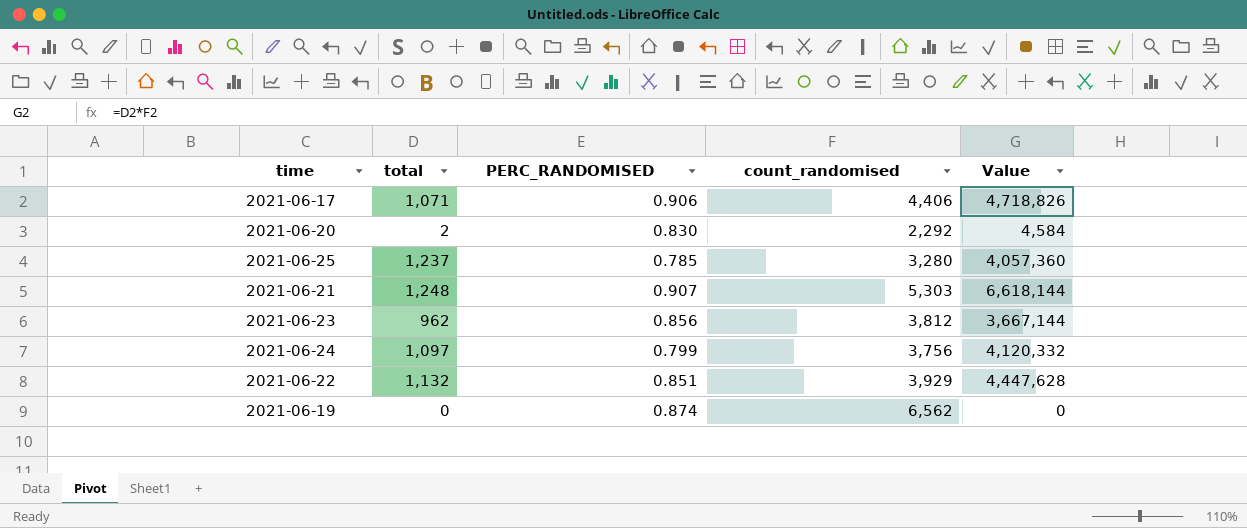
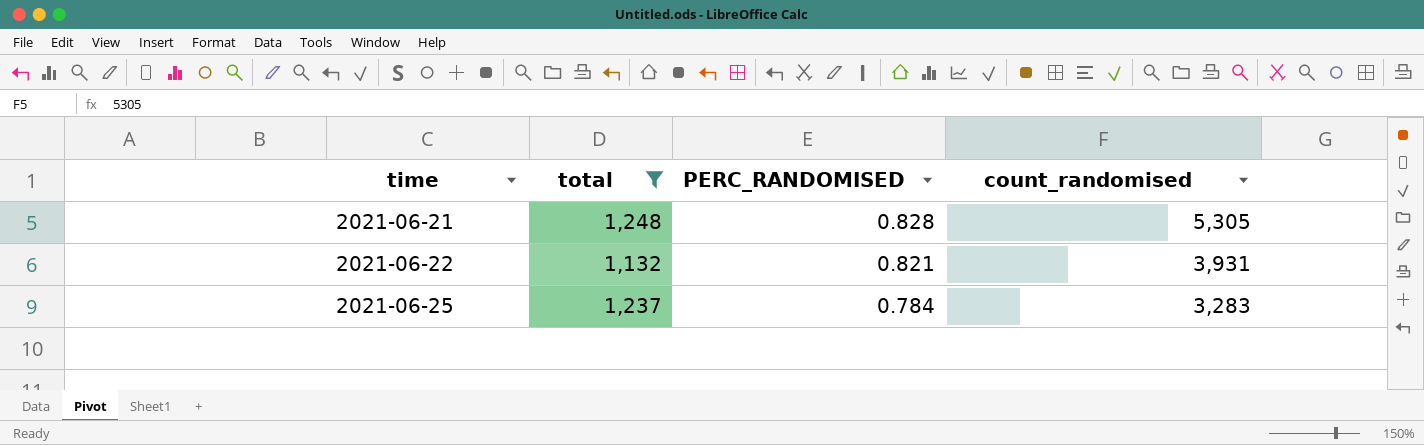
filter: none -> total >= 1,132
row order: none -> time ascending
column Value | formula: [total] * [count_randomised] -> none
2021-06-21 | PERC_RANDOMISED: 0.907 -> 0.828
2021-06-21 | count_randomised: 5,303 -> 5,305
2021-06-22 | PERC_RANDOMISED: 0.851 -> 0.821
2021-06-22 | count_randomised: 3,929 -> 3,931
2021-06-25 | PERC_RANDOMISED: 0.785 -> 0.784
2021-06-25 | count_randomised: 3,280 -> 3,283

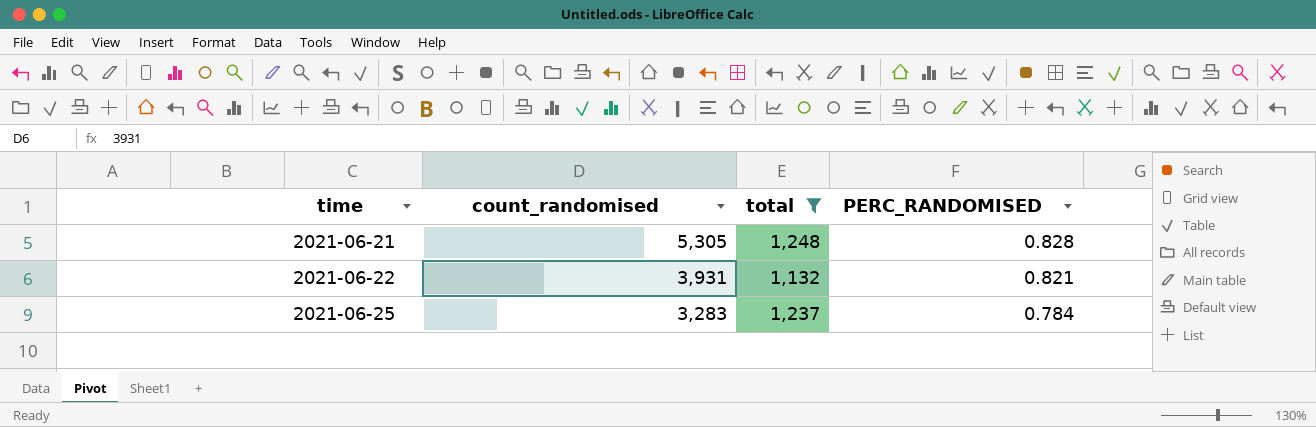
column count_randomised | position: 4 -> 2

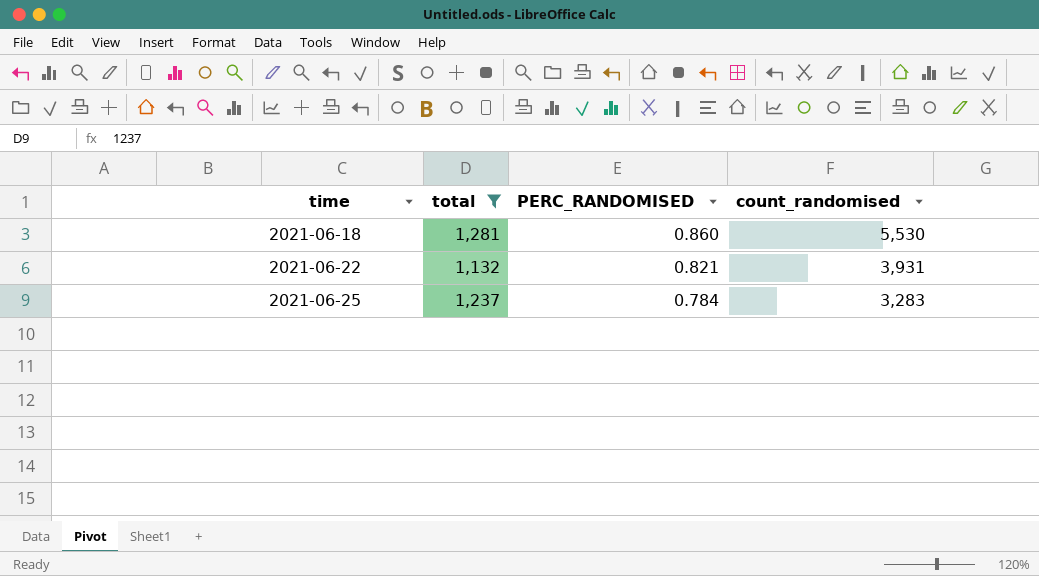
column count_randomised | position: 2 -> 4
row 2021-06-21: 5,305 | 1,248 | 0.828 -> none
row 2021-06-18: none -> 1,281 | 0.860 | 5,530

